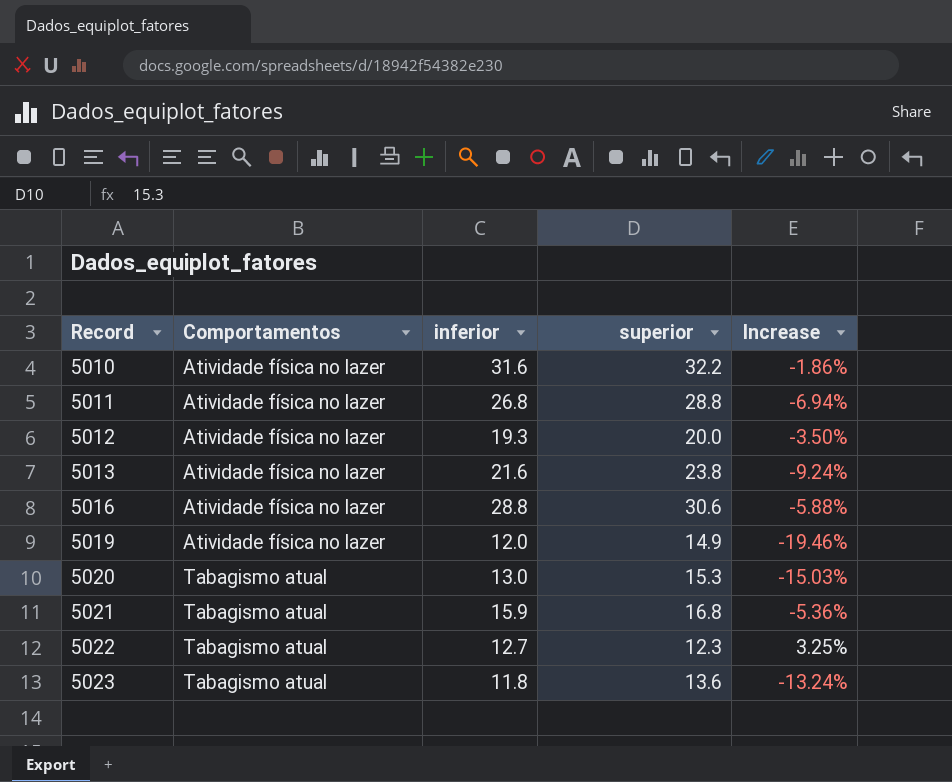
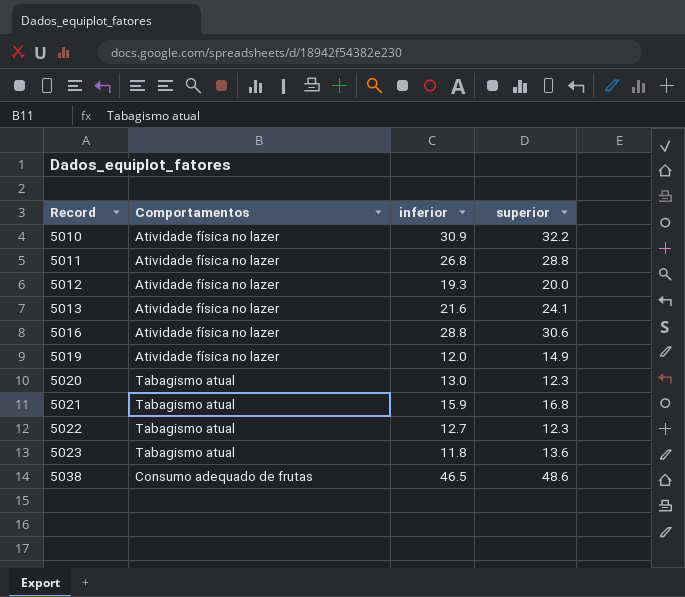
column Increase | formula: ([inferior] - [superior]) / [superior] -> none
5010 | inferior: 31.6 -> 30.9
5013 | superior: 23.8 -> 24.1
5020 | superior: 15.3 -> 12.3
row 5038: none -> Consumo adequado de frutas | 46.5 | 48.6

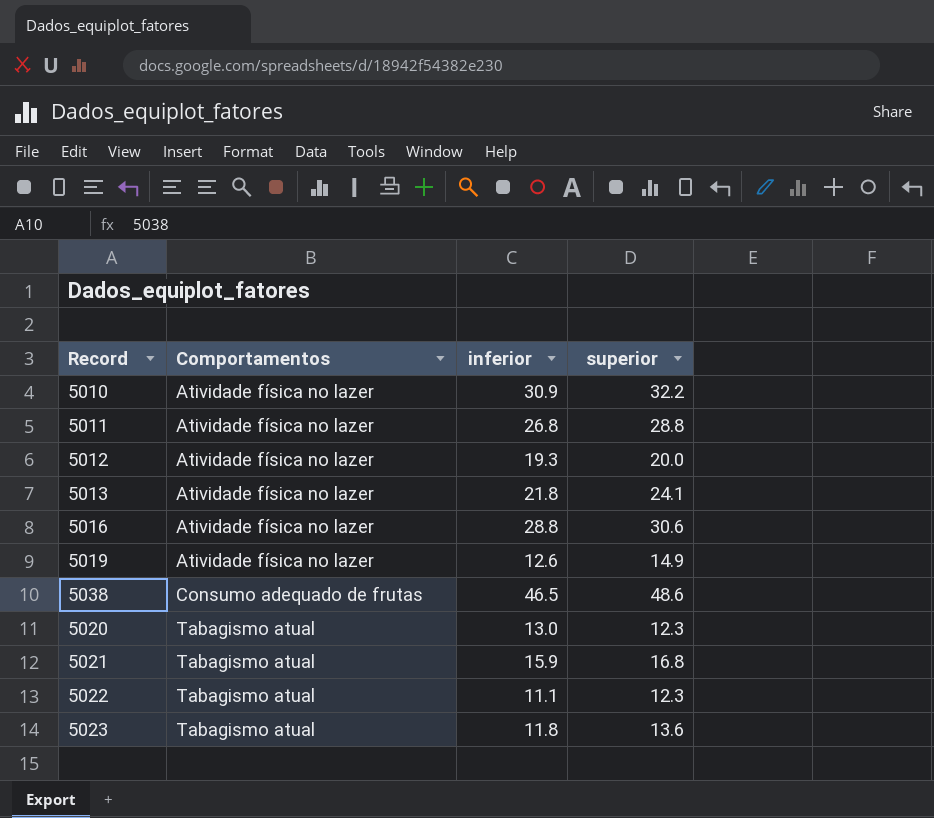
row order: Record ascending -> Comportamentos ascending
5013 | inferior: 21.6 -> 21.8
5019 | inferior: 12.0 -> 12.6
5022 | inferior: 12.7 -> 11.1

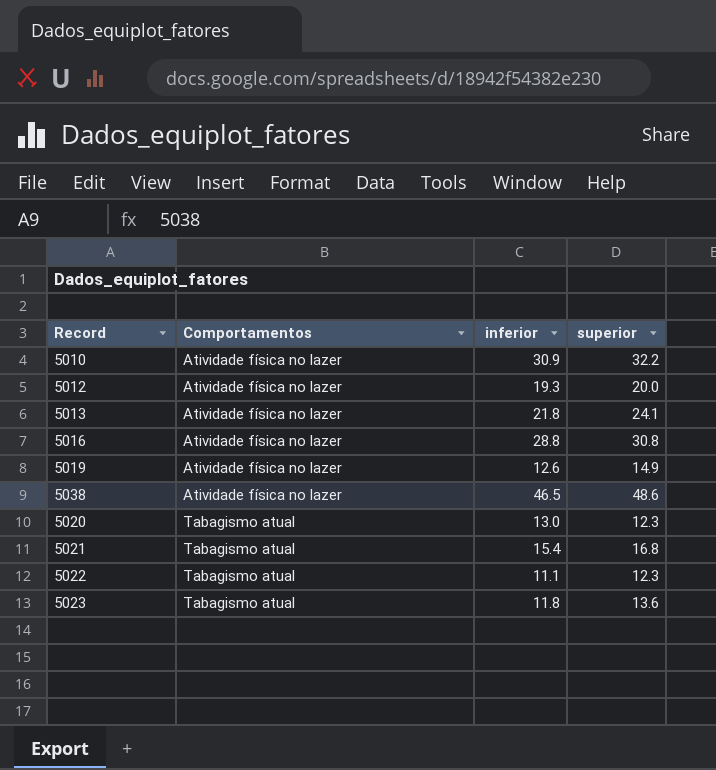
row 5011: Atividade física no lazer | 26.8 | 28.8 -> none
5016 | superior: 30.6 -> 30.8
5038 | Comportamentos: Consumo adequado de frutas -> Atividade física no lazer
5021 | inferior: 15.9 -> 15.4

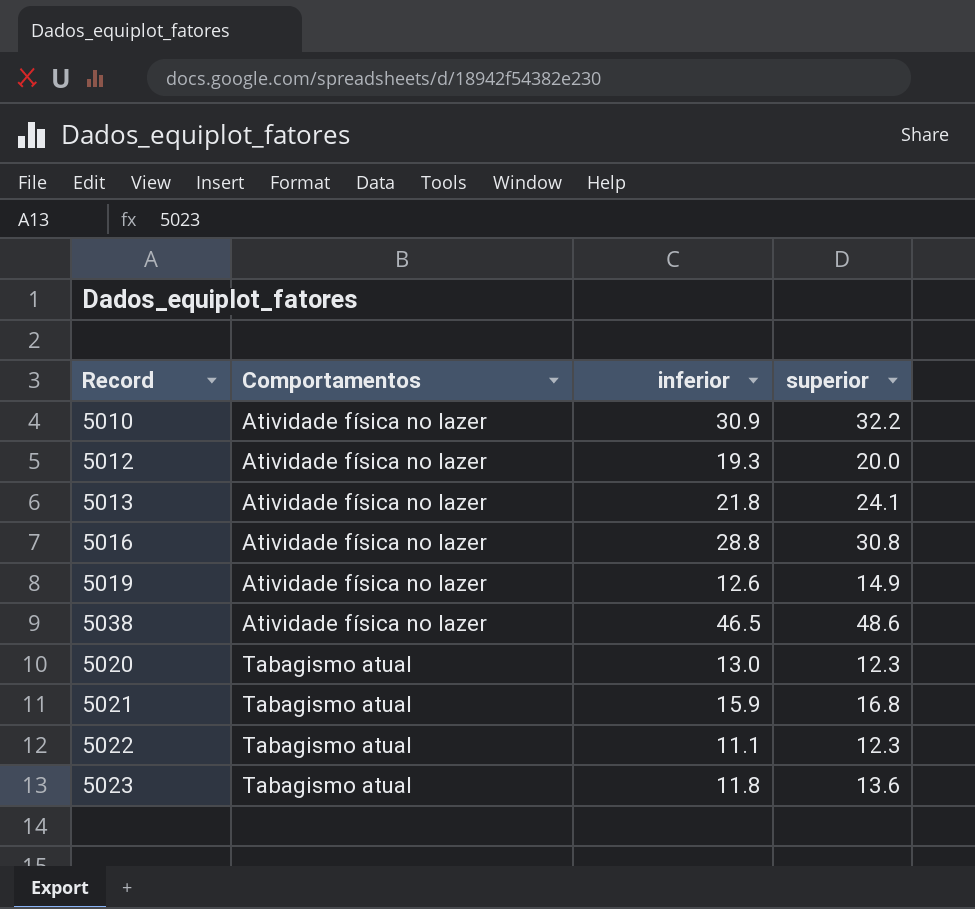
5021 | inferior: 15.4 -> 15.9

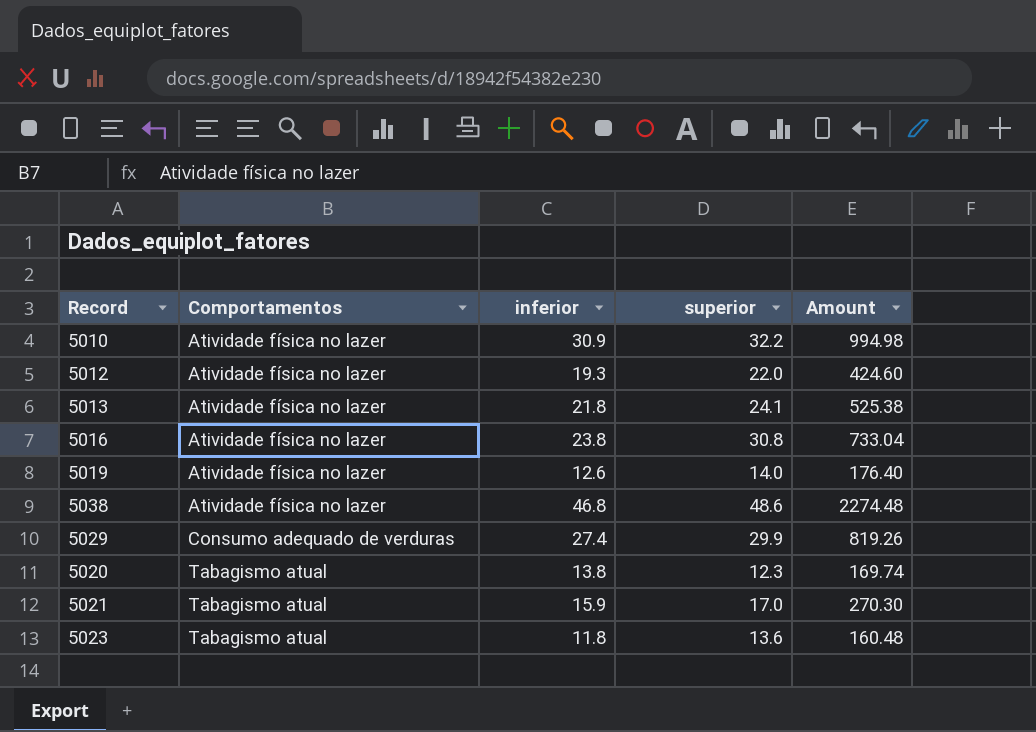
column Amount | formula: none -> [inferior] * [superior]
row 5022: Tabagismo atual | 11.1 | 12.3 -> none
5012 | superior: 20.0 -> 22.0
5016 | inferior: 28.8 -> 23.8
5019 | superior: 14.9 -> 14.0
5038 | inferior: 46.5 -> 46.8
row 5029: none -> Consumo adequado de verduras | 27.4 | 29.9 | 819.26
5020 | inferior: 13.0 -> 13.8
5021 | superior: 16.8 -> 17.0

